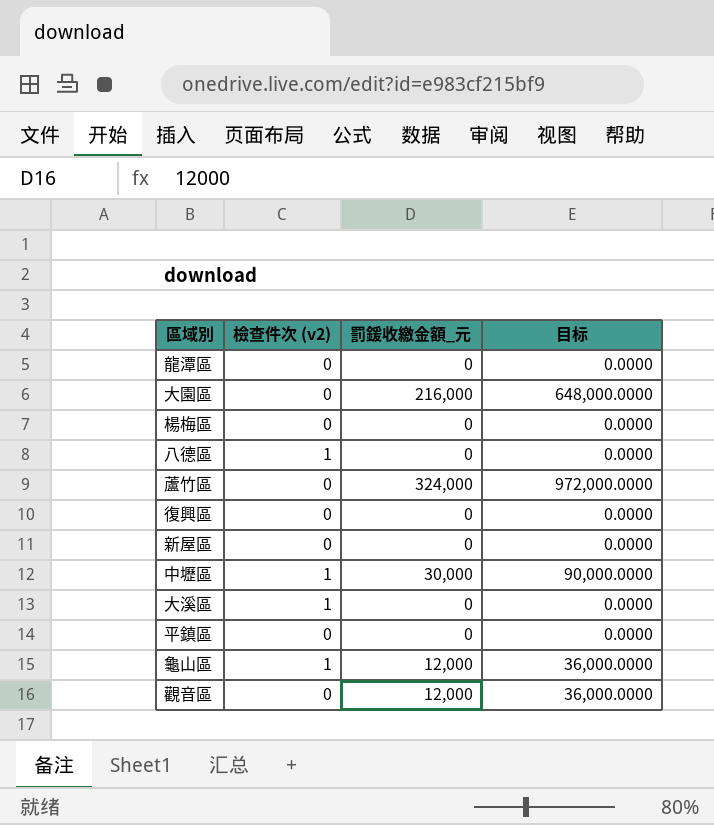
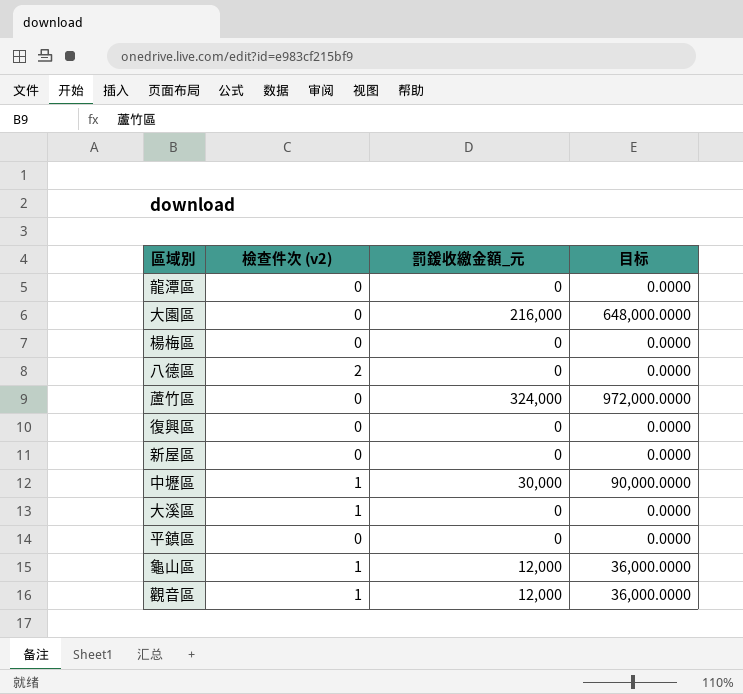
八德區 | 檢查件次 (v2): 1 -> 2
觀音區 | 檢查件次 (v2): 0 -> 1

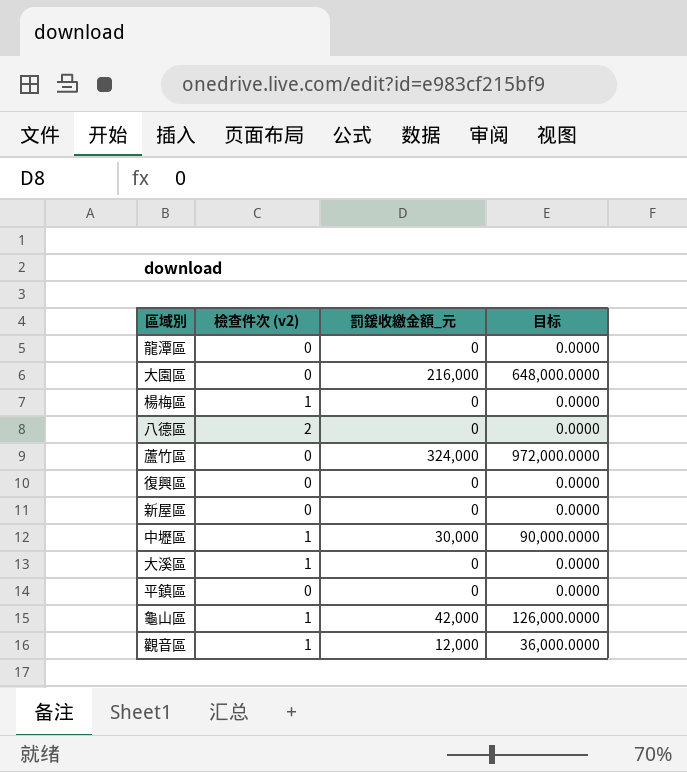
楊梅區 | 檢查件次 (v2): 0 -> 1
龜山區 | 罰鍰收繳金額_元: 12,000 -> 42,000
龜山區 | 目标: 36,000.0000 -> 126,000.0000

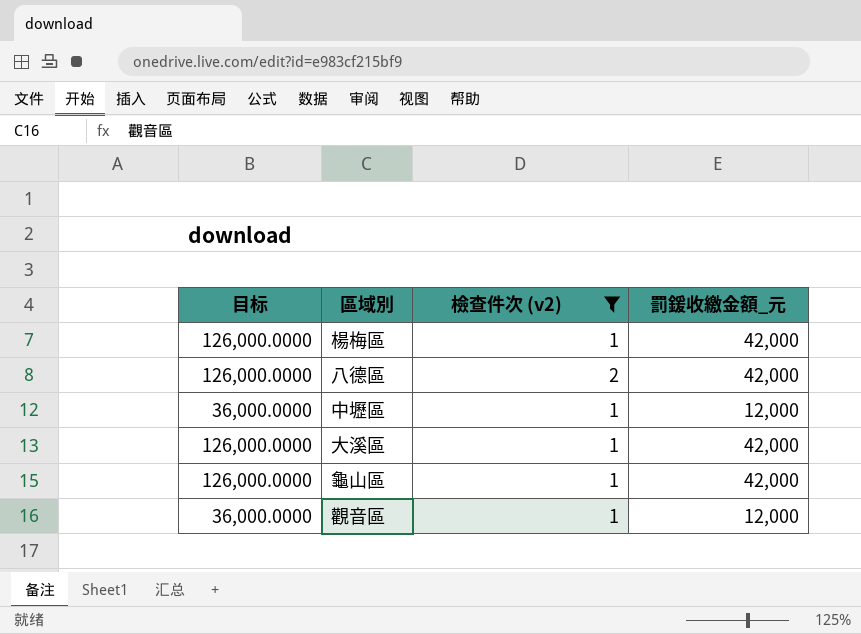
filter: none -> 檢查件次 (v2) != 0
column 目标 | position: 4 -> 1
楊梅區 | 目标: 0.0000 -> 126,000.0000
楊梅區 | 罰鍰收繳金額_元: 0 -> 42,000
八德區 | 目标: 0.0000 -> 126,000.0000
八德區 | 罰鍰收繳金額_元: 0 -> 42,000
中壢區 | 目标: 90,000.0000 -> 36,000.0000
中壢區 | 罰鍰收繳金額_元: 30,000 -> 12,000
大溪區 | 目标: 0.0000 -> 126,000.0000
大溪區 | 罰鍰收繳金額_元: 0 -> 42,000

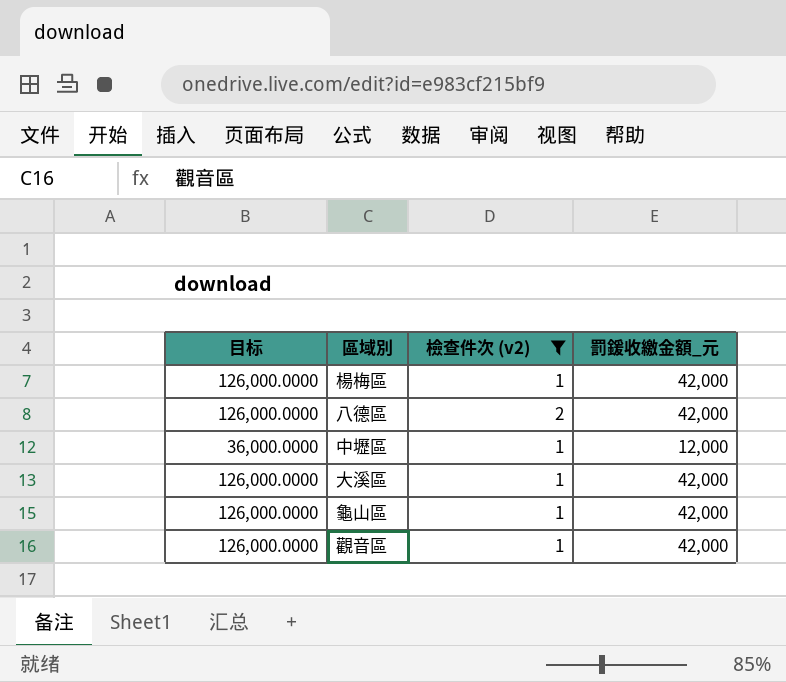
觀音區 | 目标: 36,000.0000 -> 126,000.0000
觀音區 | 罰鍰收繳金額_元: 12,000 -> 42,000

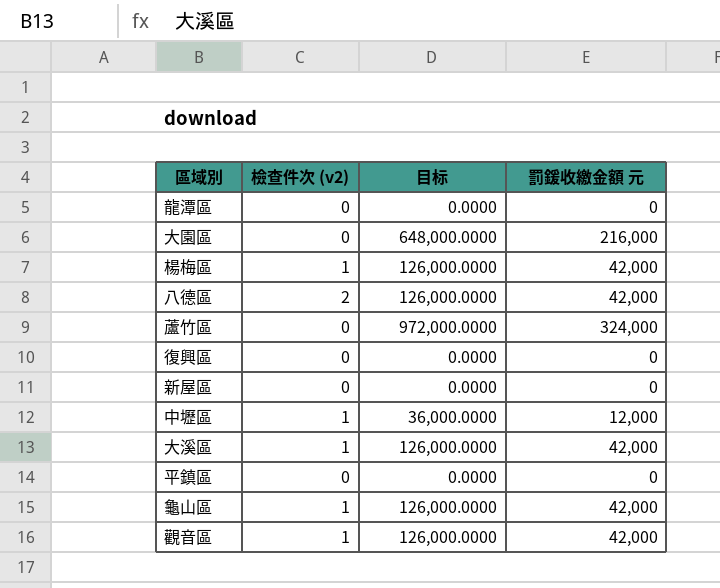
filter: 檢查件次 (v2) != 0 -> none
column 目标 | position: 1 -> 3
column name: 罰鍰收繳金額_元 -> 罰鍰收繳金額 元

